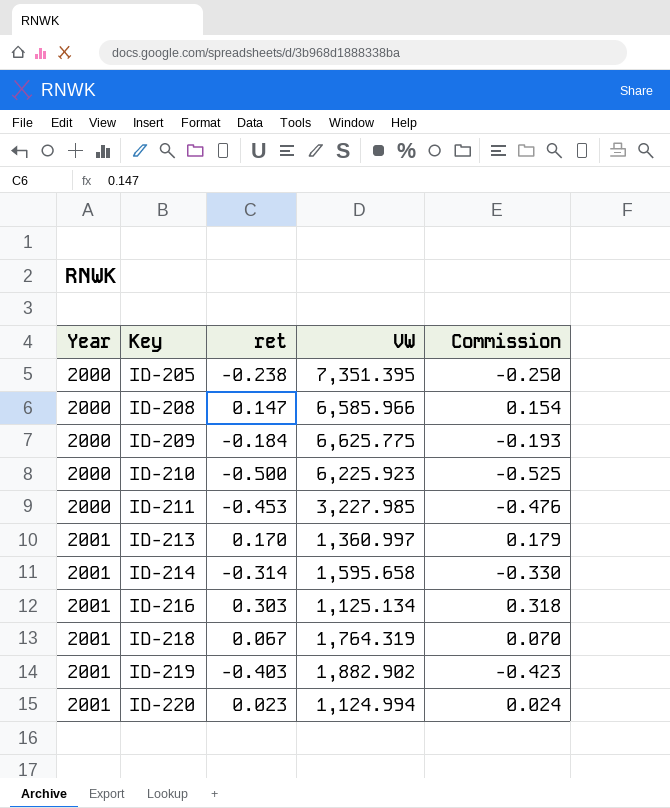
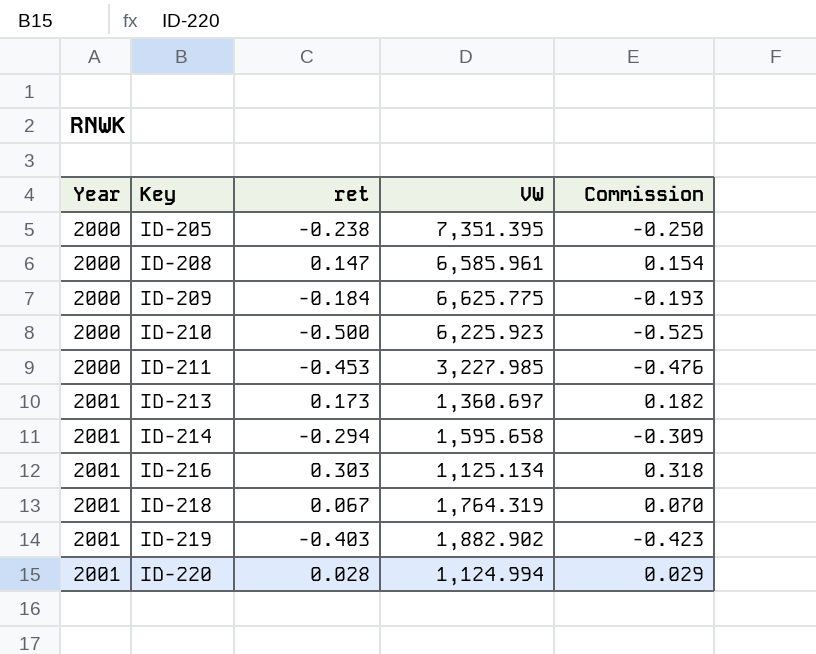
ID-208 | VW: 6,585.966 -> 6,585.961
ID-213 | ret: 0.170 -> 0.173
ID-213 | VW: 1,360.997 -> 1,360.697
ID-213 | Commission: 0.179 -> 0.182
ID-214 | ret: -0.314 -> -0.294
ID-214 | Commission: -0.330 -> -0.309
ID-220 | ret: 0.023 -> 0.028
ID-220 | Commission: 0.024 -> 0.029

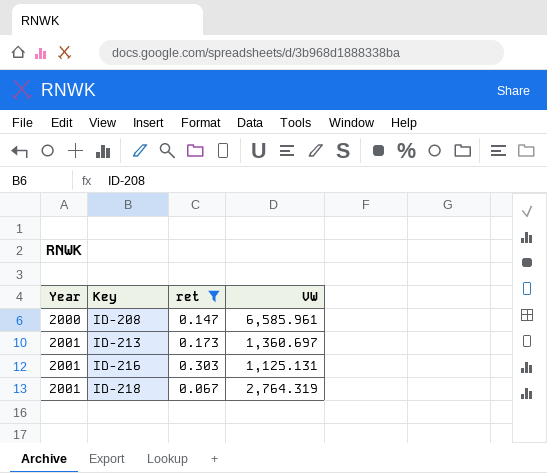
filter: none -> ret >= 0.067
column Commission | formula: [ret] * 1.05 -> none
ID-216 | VW: 1,125.134 -> 1,125.131
ID-218 | VW: 1,764.319 -> 2,764.319

